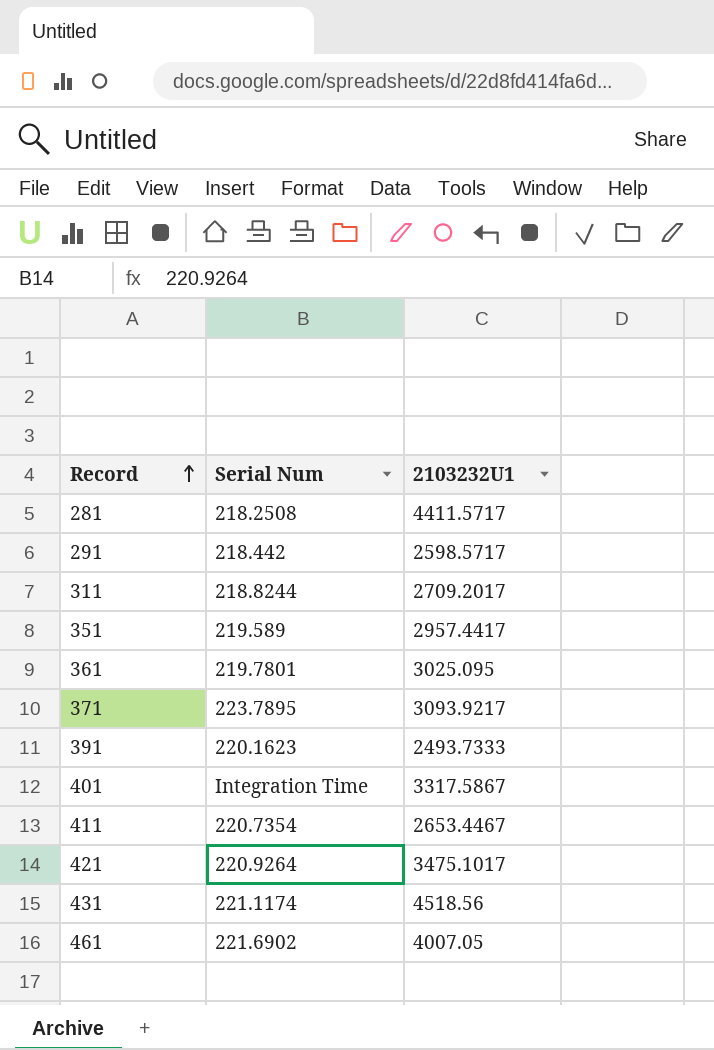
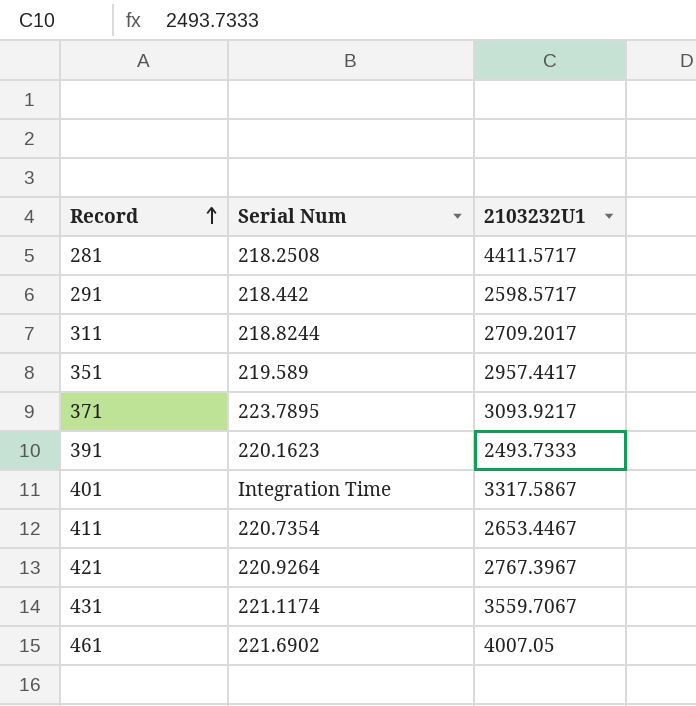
row 361: 219.7801 | 3025.095 -> none
421 | 2103232U1: 3475.1017 -> 2767.3967
431 | 2103232U1: 4518.56 -> 3559.7067

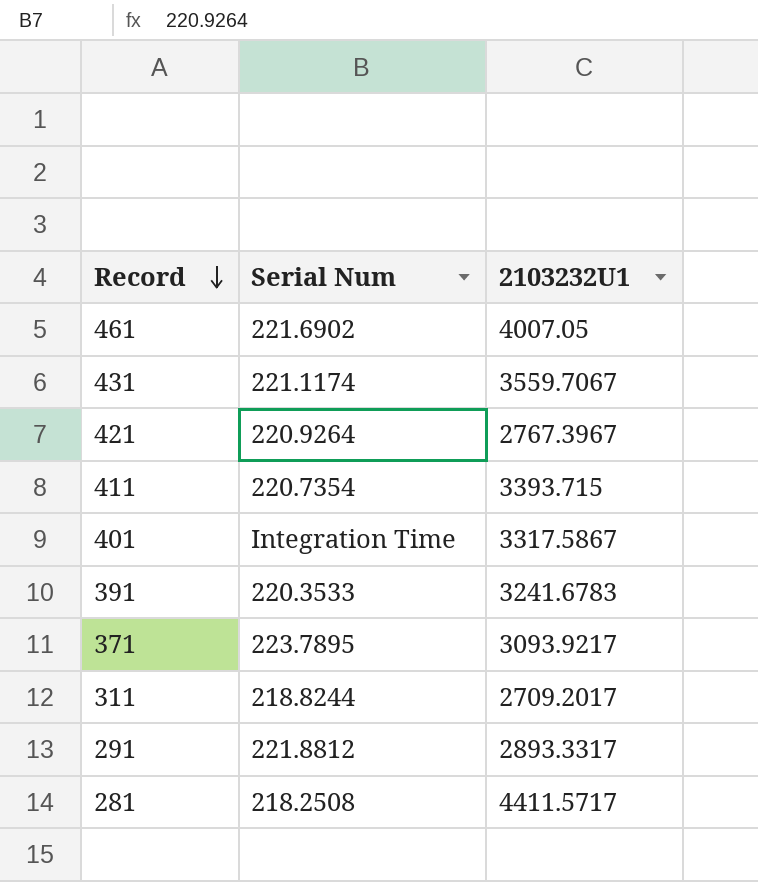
row order: Record ascending -> Record descending
row 351: 219.589 | 2957.4417 -> none
411 | 2103232U1: 2653.4467 -> 3393.715
391 | Serial Num: 220.1623 -> 220.3533
391 | 2103232U1: 2493.7333 -> 3241.6783
291 | Serial Num: 218.442 -> 221.8812
291 | 2103232U1: 2598.5717 -> 2893.3317

